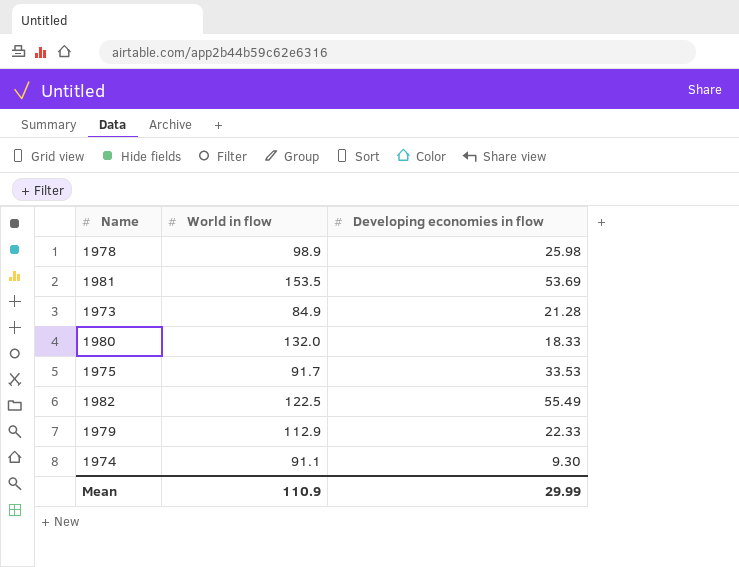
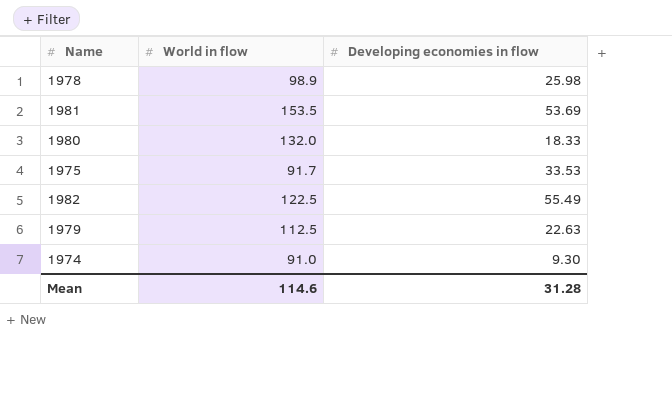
row 1973: 84.9 | 21.28 -> none
1979 | World in flow: 112.9 -> 112.5
1979 | Developing economies in flow: 22.33 -> 22.63
1974 | World in flow: 91.1 -> 91.0
Mean | World in flow: 110.9 -> 114.6
Mean | Developing economies in flow: 29.99 -> 31.28

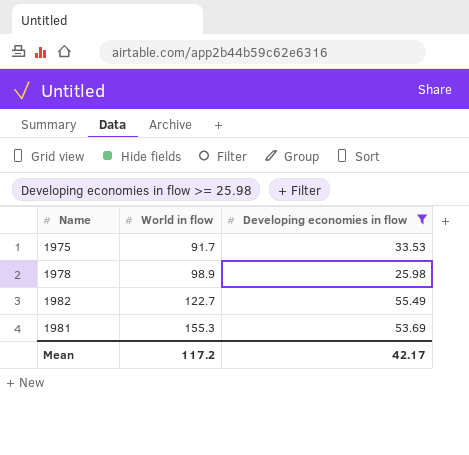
filter: none -> Developing economies in flow >= 25.98
row order: none -> World in flow ascending
1982 | World in flow: 122.5 -> 122.7
1981 | World in flow: 153.5 -> 155.3
Mean | World in flow: 114.6 -> 117.2
Mean | Developing economies in flow: 31.28 -> 42.17

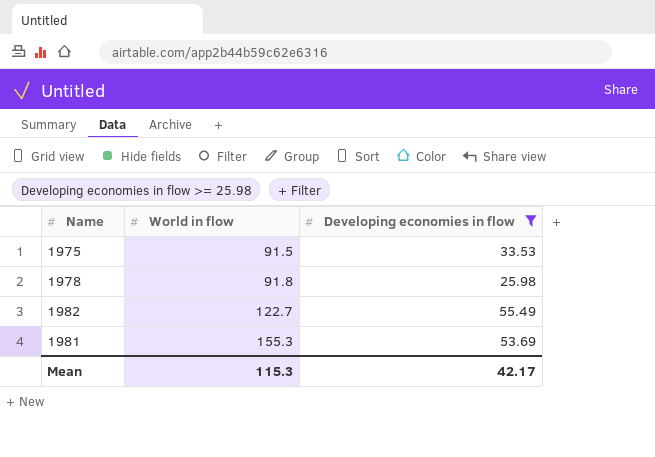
1975 | World in flow: 91.7 -> 91.5
1978 | World in flow: 98.9 -> 91.8
Mean | World in flow: 117.2 -> 115.3

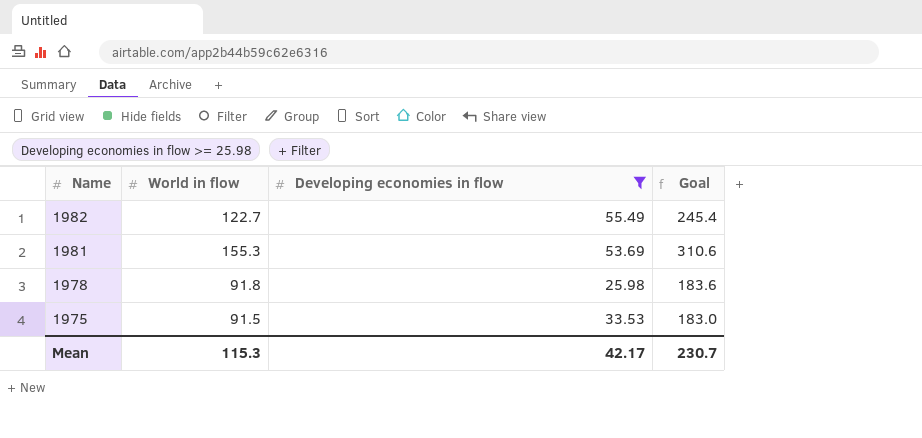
row order: World in flow ascending -> Name descending
column Goal | formula: none -> [World in flow] * 2

